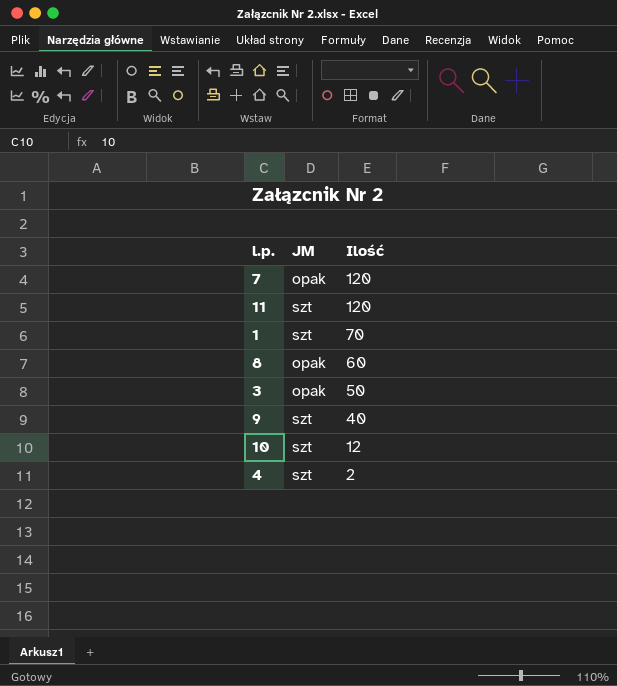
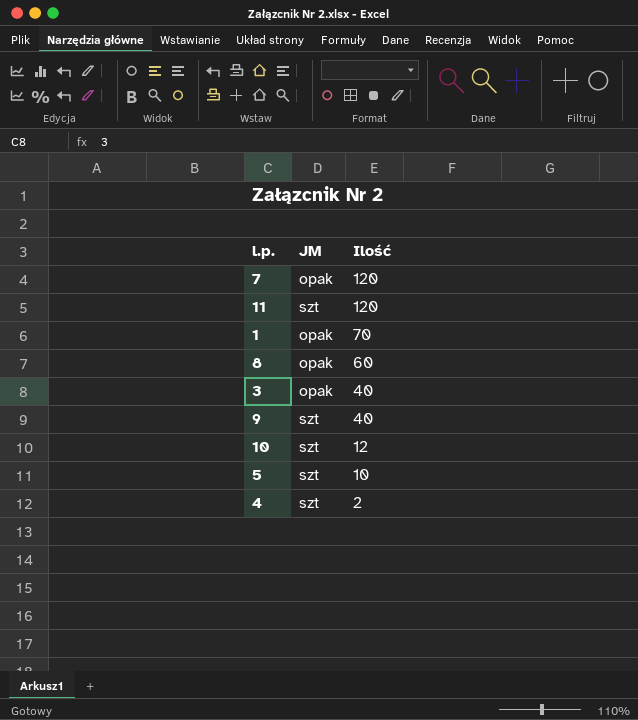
1 | JM: szt -> opak
3 | Ilość: 50 -> 40
row 5: none -> szt | 10

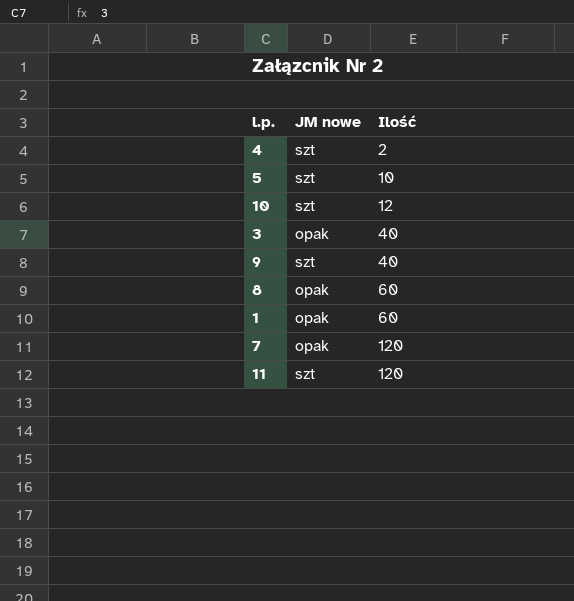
row order: Ilość descending -> Ilość ascending
column name: JM -> JM nowe
1 | Ilość: 70 -> 60

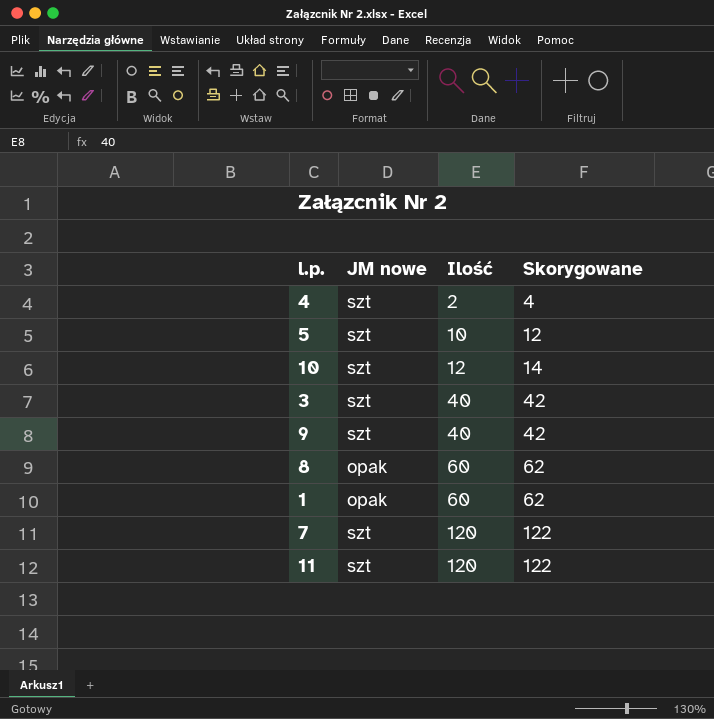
column Skorygowane | formula: none -> [Ilość] + 2
3 | JM nowe: opak -> szt
7 | JM nowe: opak -> szt

